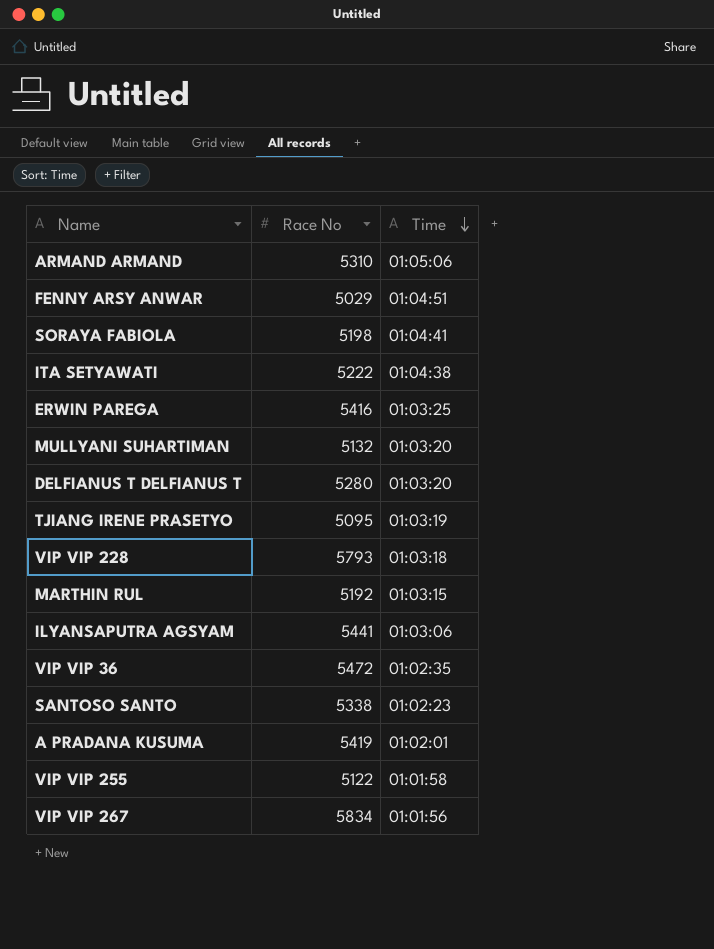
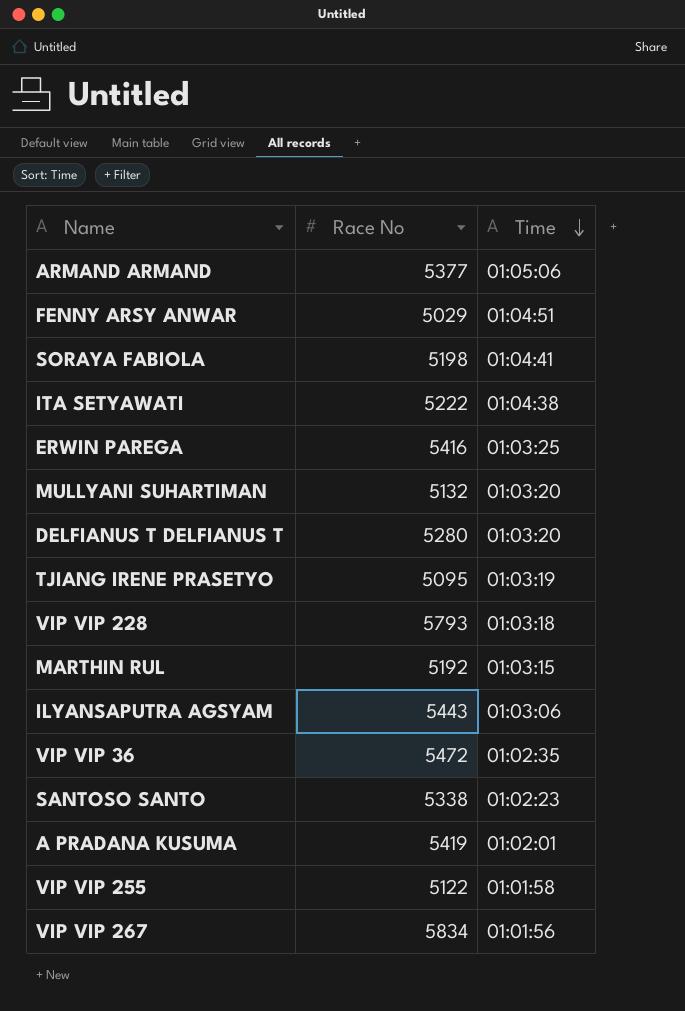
ARMAND ARMAND | Race No: 5310 -> 5377
ILYANSAPUTRA AGSYAM | Race No: 5441 -> 5443

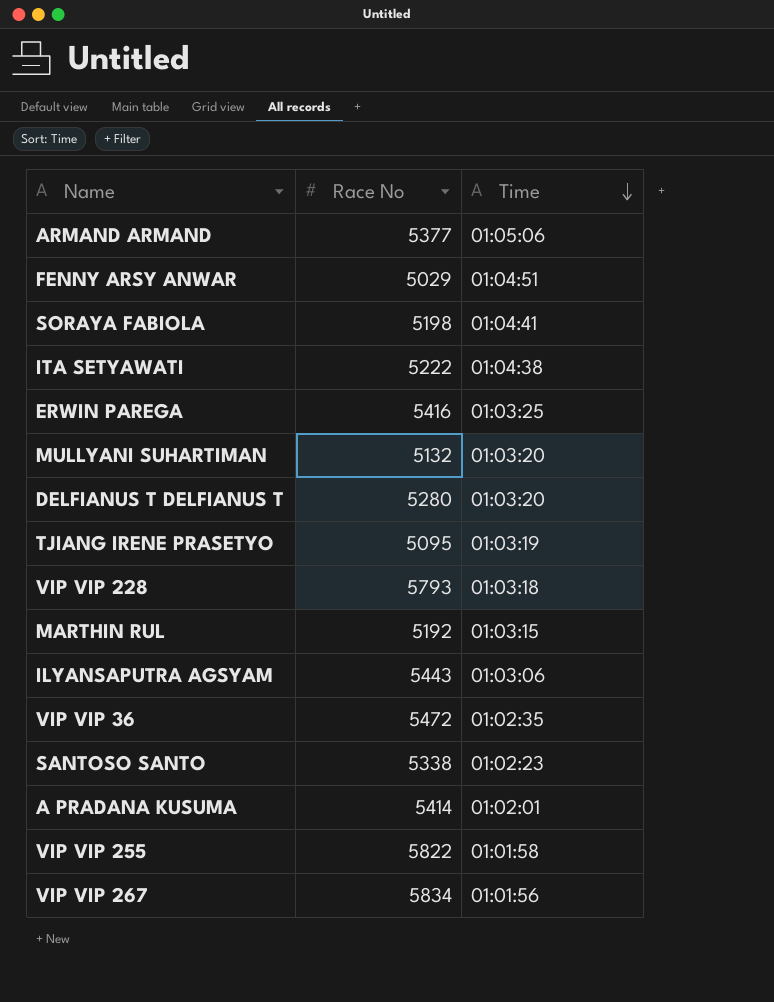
A PRADANA KUSUMA | Race No: 5419 -> 5414
VIP VIP 255 | Race No: 5122 -> 5822

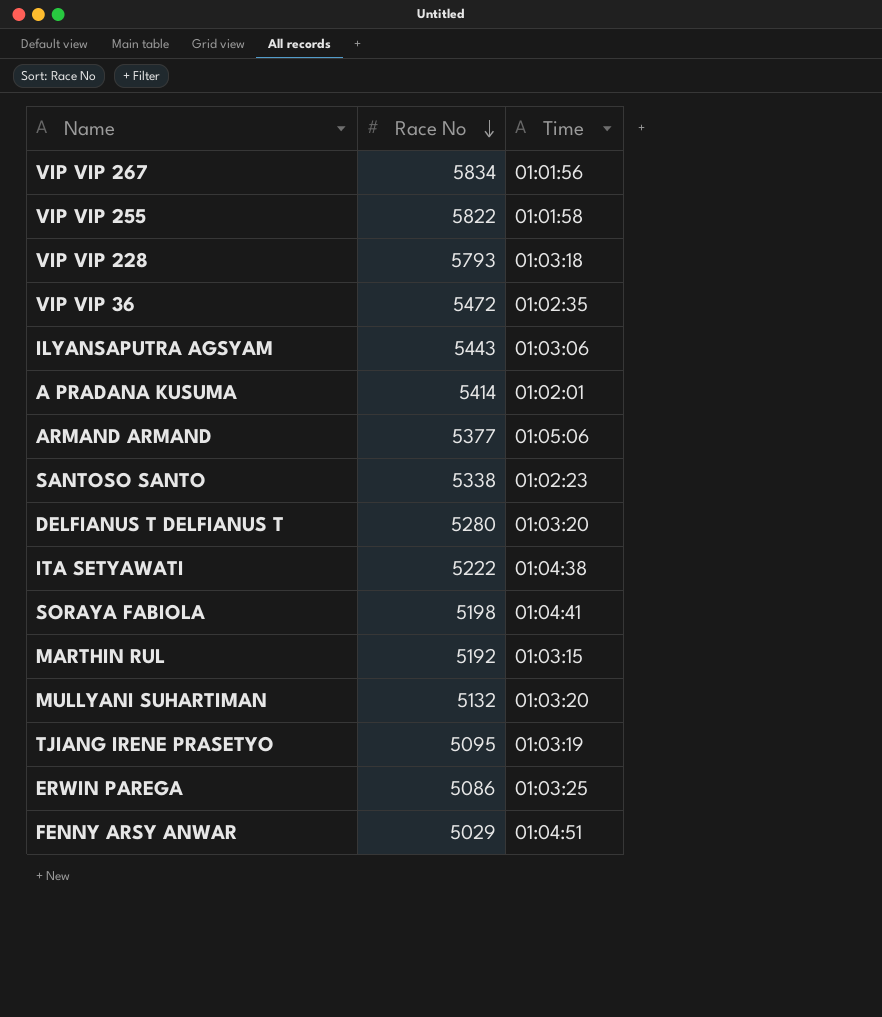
row order: Time descending -> Race No descending
ERWIN PAREGA | Race No: 5416 -> 5086

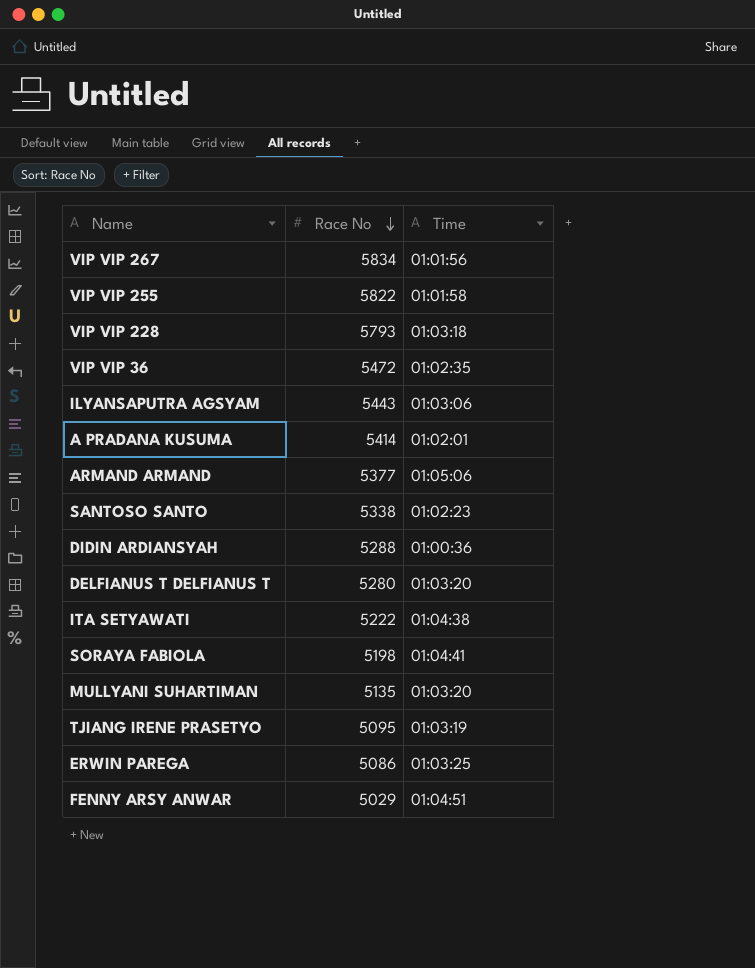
row MARTHIN RUL: 5192 | 01:03:15 -> none
row DIDIN ARDIANSYAH: none -> 5288 | 01:00:36
MULLYANI SUHARTIMAN | Race No: 5132 -> 5135

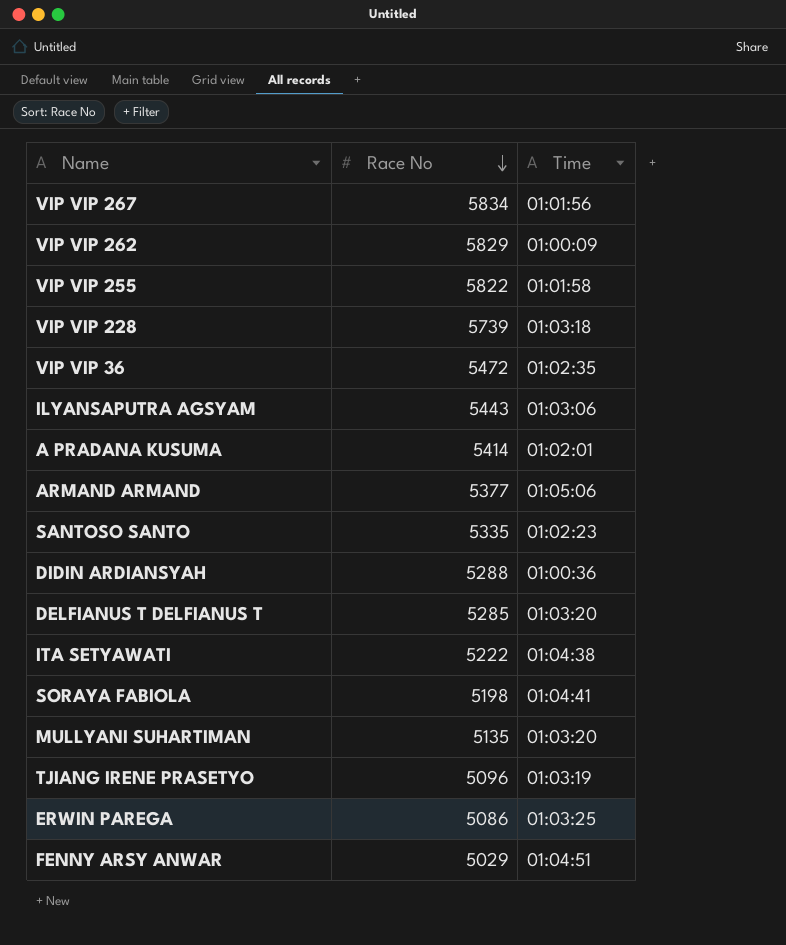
row VIP VIP 262: none -> 5829 | 01:00:09
VIP VIP 228 | Race No: 5793 -> 5739
SANTOSO SANTO | Race No: 5338 -> 5335
DELFIANUS T DELFIANUS T | Race No: 5280 -> 5285
TJIANG IRENE PRASETYO | Race No: 5095 -> 5096

